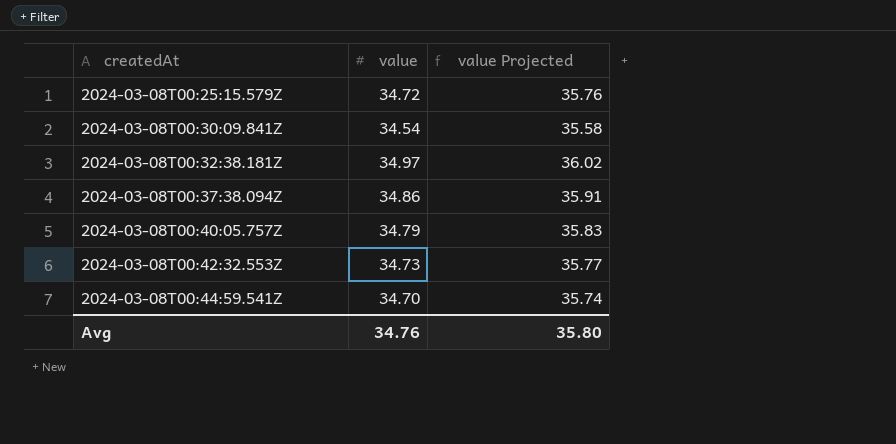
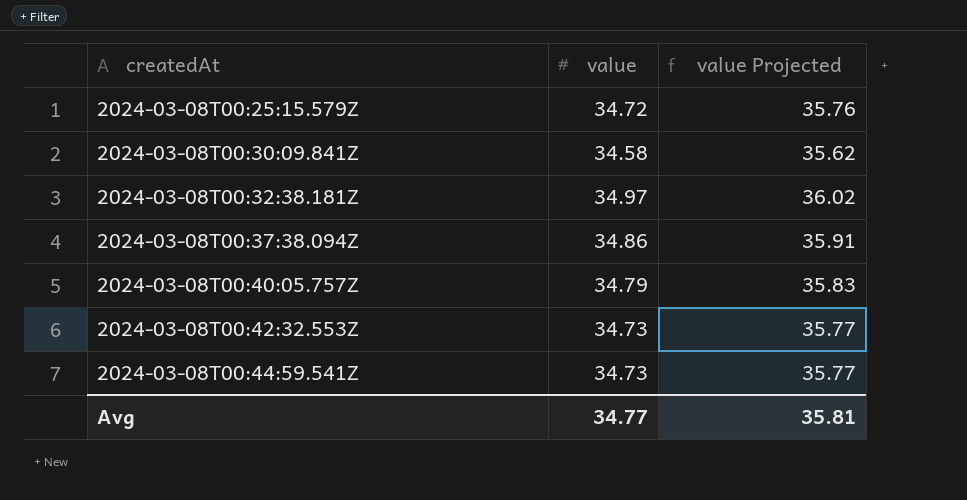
2024-03-08T00:30:09.841Z | value: 34.54 -> 34.58
2024-03-08T00:30:09.841Z | value Projected: 35.58 -> 35.62
2024-03-08T00:44:59.541Z | value: 34.70 -> 34.73
2024-03-08T00:44:59.541Z | value Projected: 35.74 -> 35.77
Avg | value: 34.76 -> 34.77
Avg | value Projected: 35.80 -> 35.81

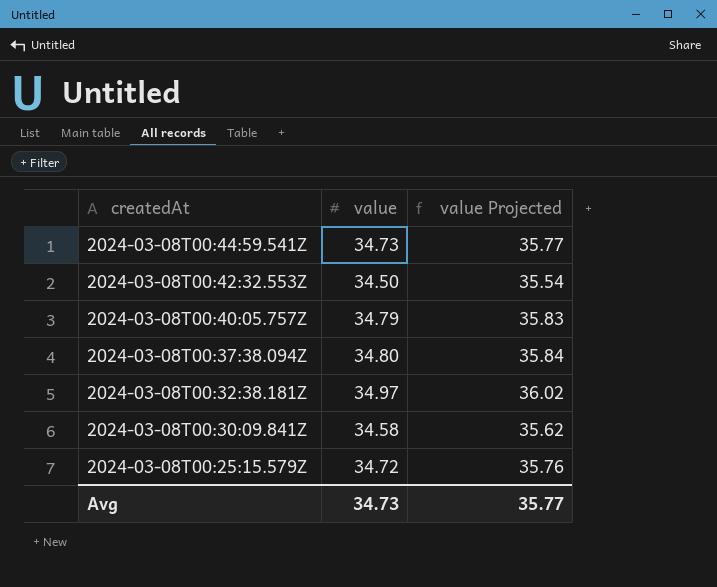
row order: createdAt ascending -> createdAt descending
2024-03-08T00:42:32.553Z | value: 34.73 -> 34.50
2024-03-08T00:42:32.553Z | value Projected: 35.77 -> 35.54
2024-03-08T00:37:38.094Z | value: 34.86 -> 34.80
2024-03-08T00:37:38.094Z | value Projected: 35.91 -> 35.84
Avg | value: 34.77 -> 34.73
Avg | value Projected: 35.81 -> 35.77

